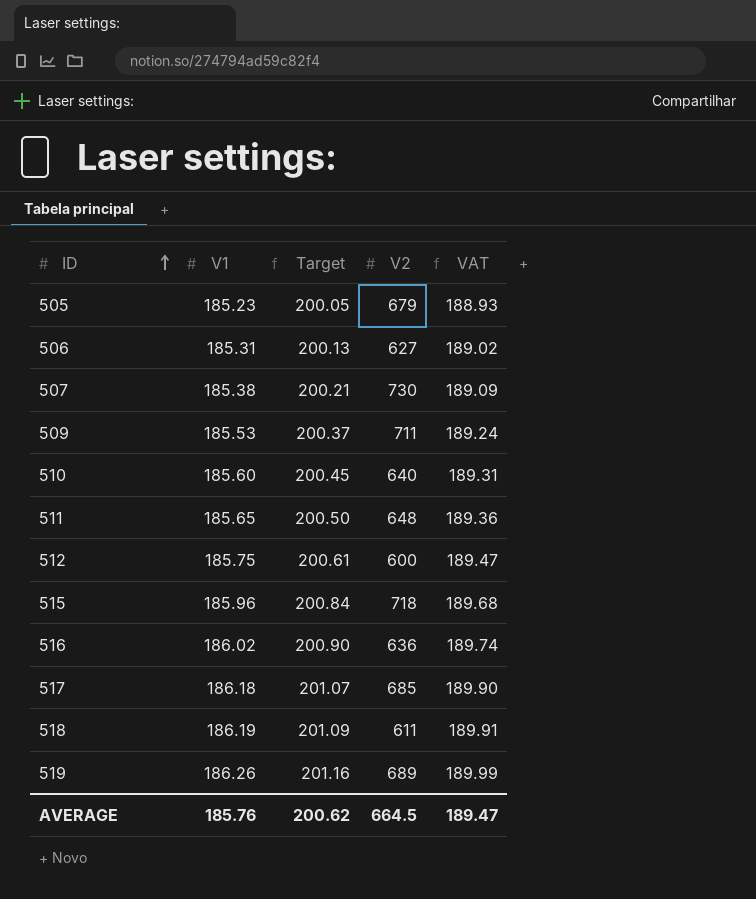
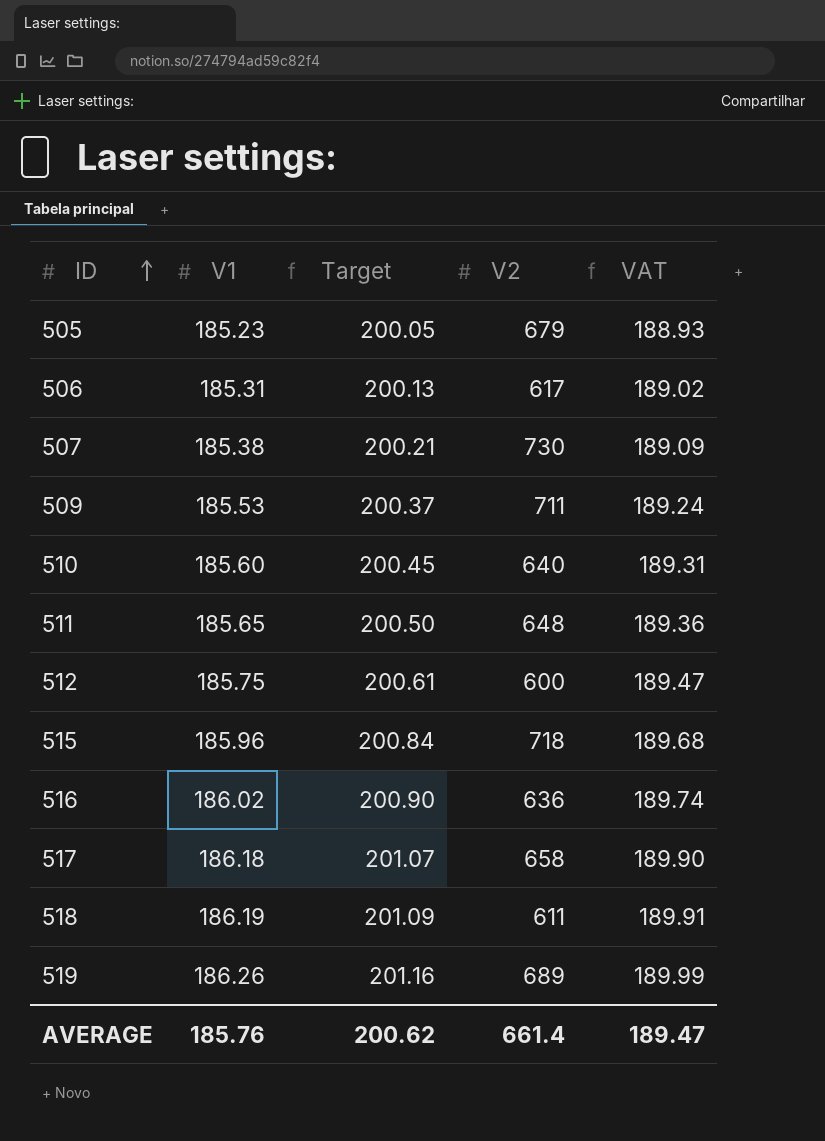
506 | V2: 627 -> 617
517 | V2: 685 -> 658
AVERAGE | V2: 664.5 -> 661.4

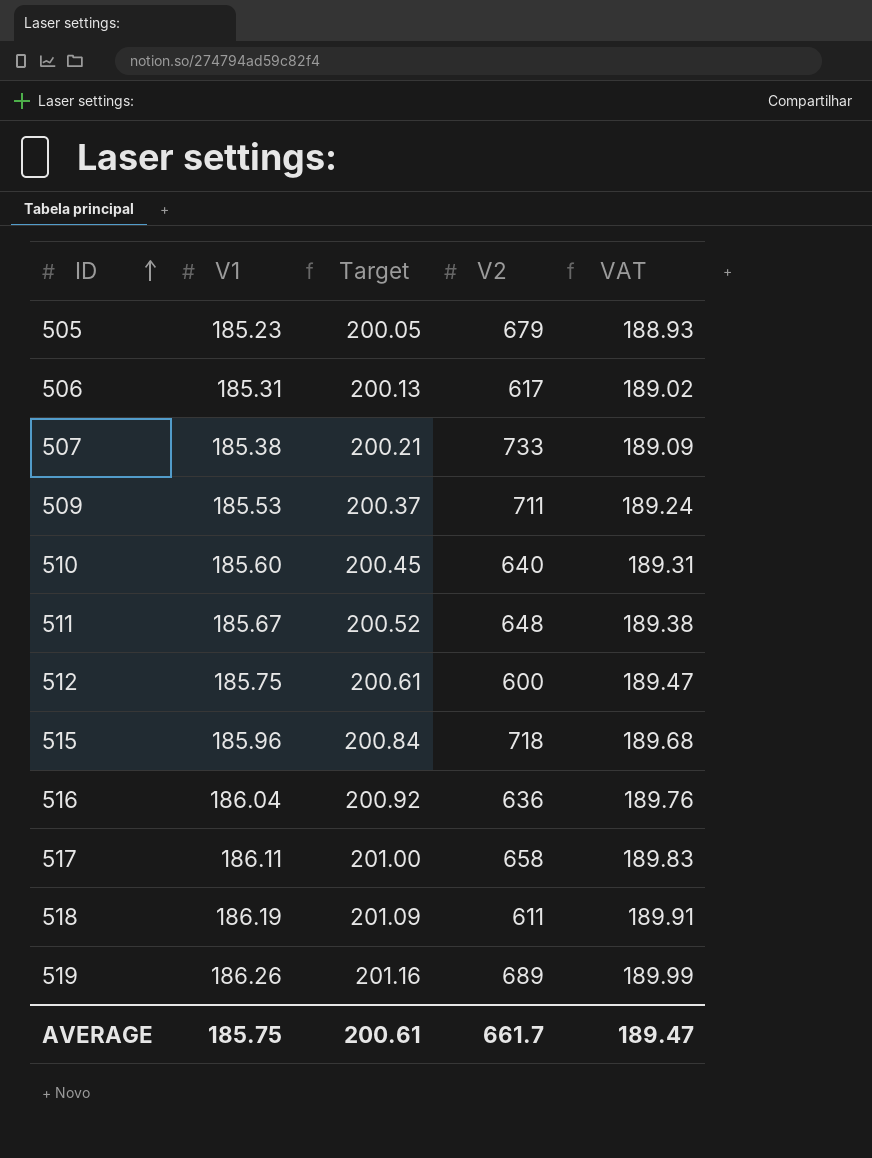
507 | V2: 730 -> 733
511 | V1: 185.65 -> 185.67
511 | Target: 200.50 -> 200.52
511 | VAT: 189.36 -> 189.38
516 | V1: 186.02 -> 186.04
516 | Target: 200.90 -> 200.92
516 | VAT: 189.74 -> 189.76
517 | V1: 186.18 -> 186.11
517 | Target: 201.07 -> 201.00
517 | VAT: 189.90 -> 189.83
AVERAGE | V1: 185.76 -> 185.75
AVERAGE | Target: 200.62 -> 200.61
AVERAGE | V2: 661.4 -> 661.7

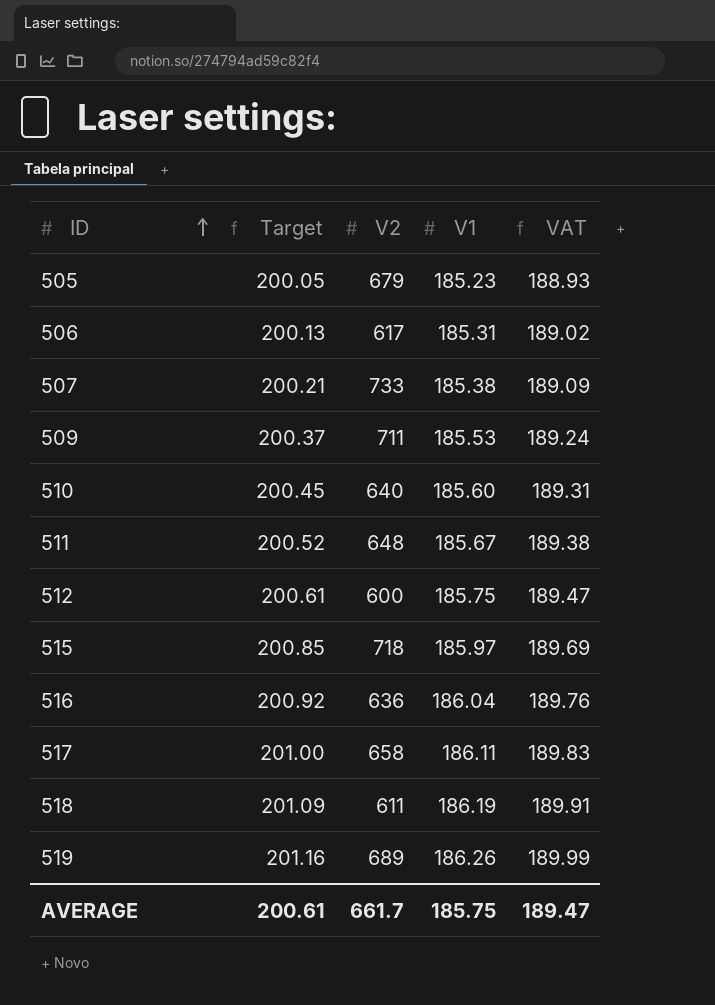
column V1 | position: 2 -> 4
515 | Target: 200.84 -> 200.85
515 | V1: 185.96 -> 185.97
515 | VAT: 189.68 -> 189.69

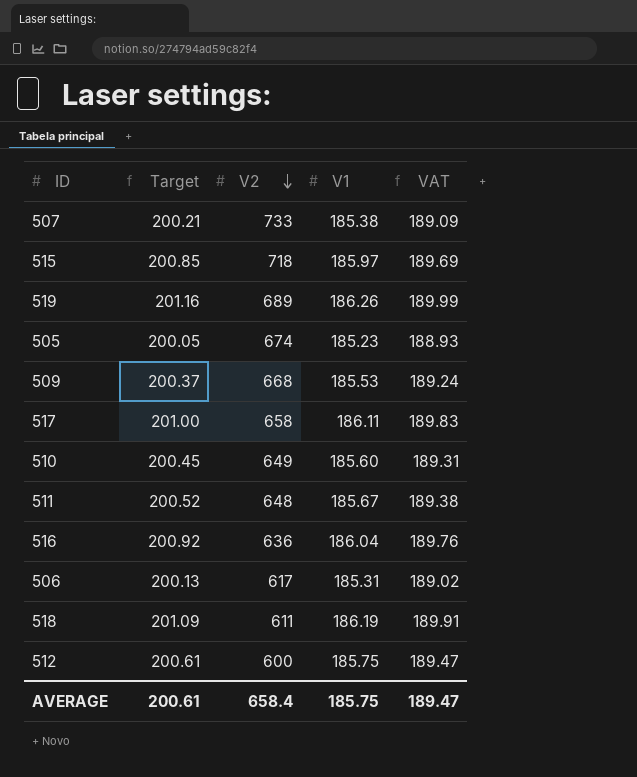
row order: ID ascending -> V2 descending
505 | V2: 679 -> 674
509 | V2: 711 -> 668
510 | V2: 640 -> 649
AVERAGE | V2: 661.7 -> 658.4

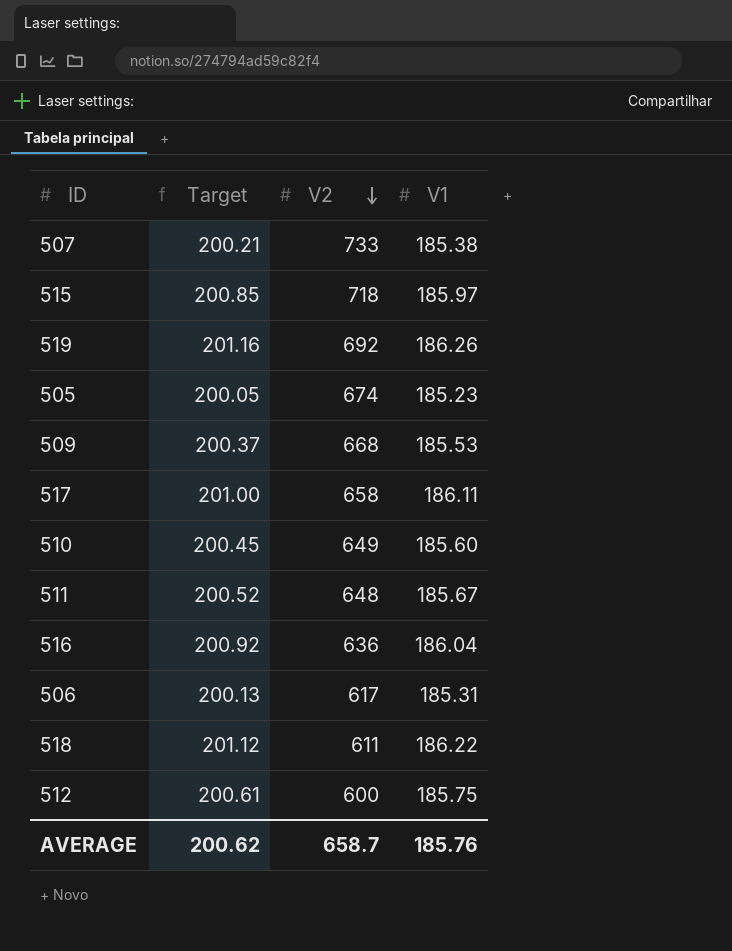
column VAT | formula: [V1] * 1.02 -> none
519 | V2: 689 -> 692
518 | Target: 201.09 -> 201.12
518 | V1: 186.19 -> 186.22
AVERAGE | Target: 200.61 -> 200.62
AVERAGE | V2: 658.4 -> 658.7
AVERAGE | V1: 185.75 -> 185.76

